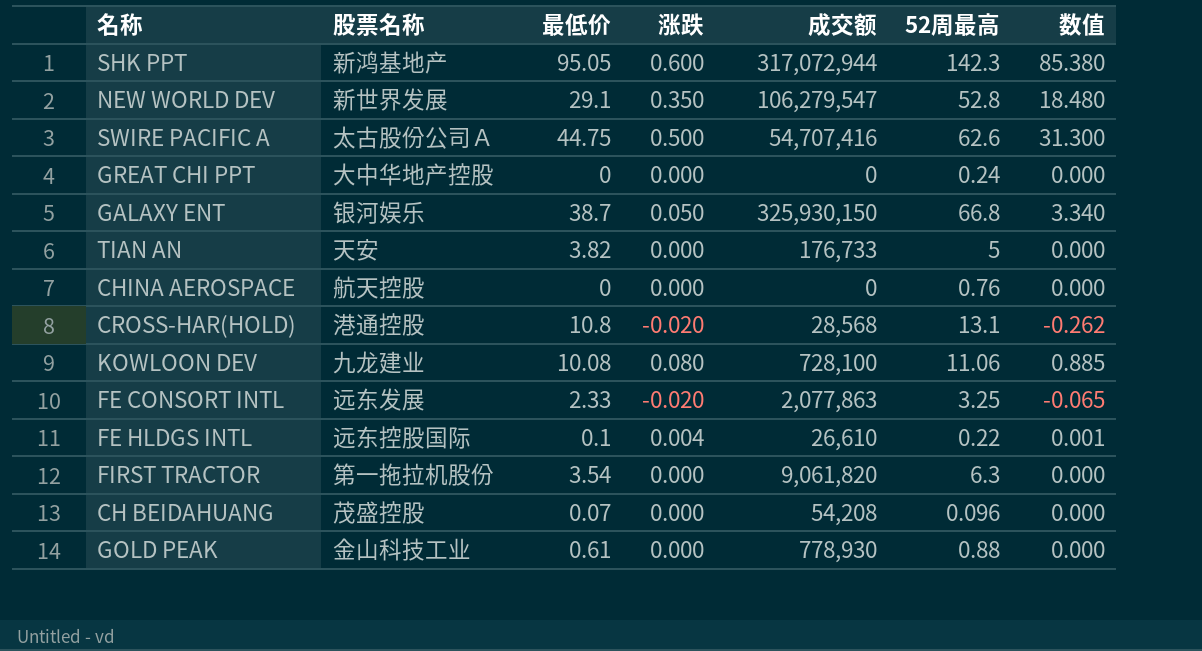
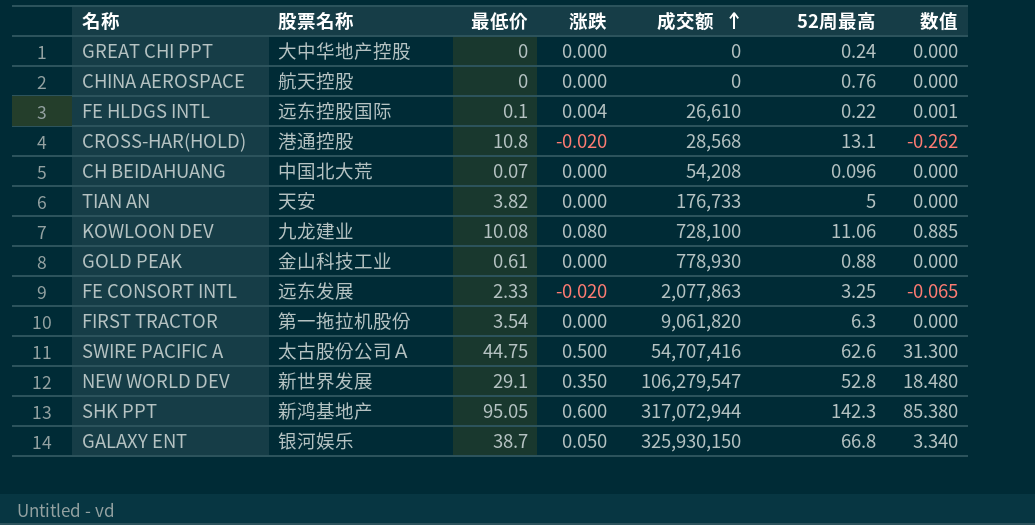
row order: none -> 成交额 ascending
CH BEIDAHUANG | 股票名称: 茂盛控股 -> 中国北大荒

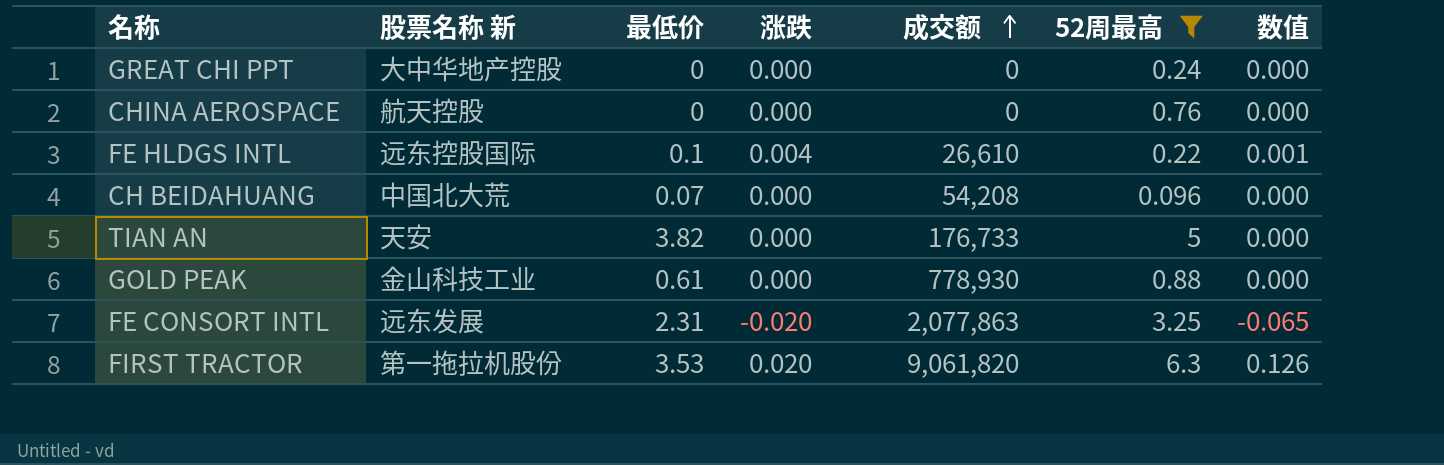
filter: none -> 52周最高 <= 6.3
column name: 股票名称 -> 股票名称 新
FE CONSORT INTL | 最低价: 2.33 -> 2.31
FIRST TRACTOR | 最低价: 3.54 -> 3.53
FIRST TRACTOR | 涨跌: 0.000 -> 0.020
FIRST TRACTOR | 数值: 0.000 -> 0.126

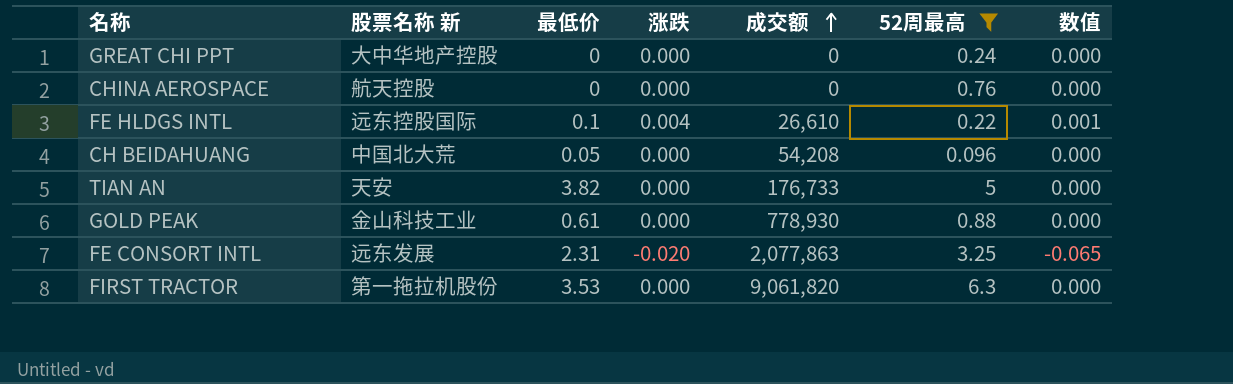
CH BEIDAHUANG | 最低价: 0.07 -> 0.05
FIRST TRACTOR | 涨跌: 0.020 -> 0.000
FIRST TRACTOR | 数值: 0.126 -> 0.000

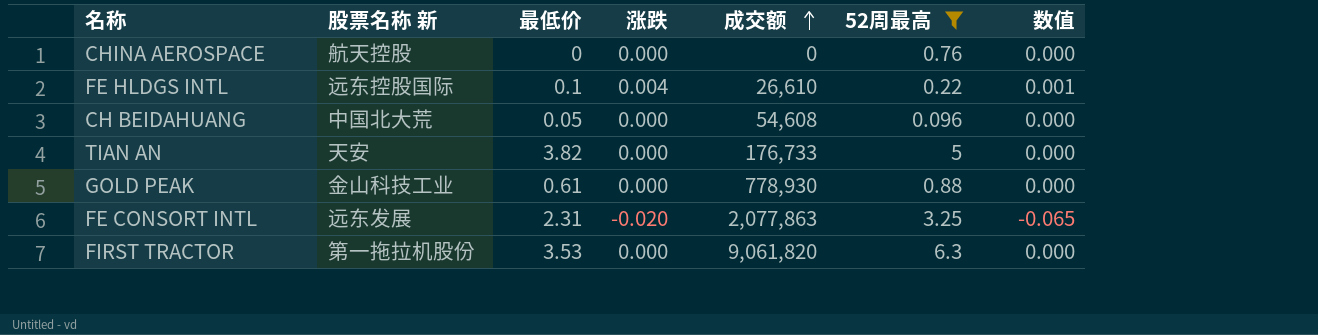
row GREAT CHI PPT: 大中华地产控股 | 0 | 0.000 | 0 | 0.24 | 0.000 -> none
CH BEIDAHUANG | 成交额: 54,208 -> 54,608

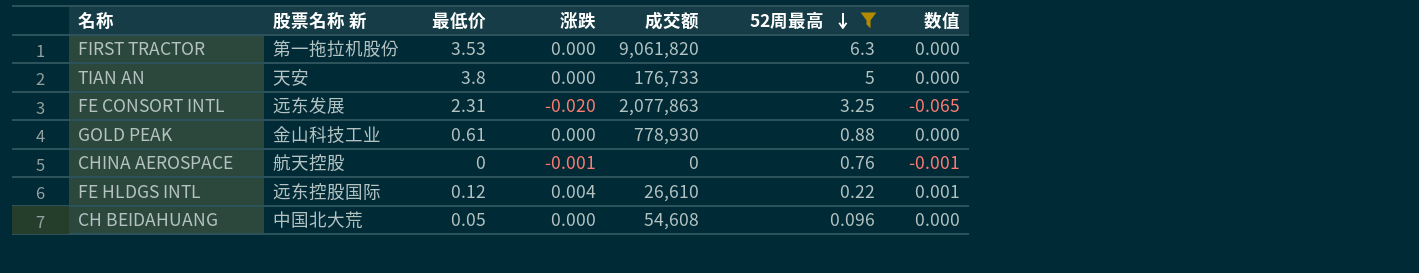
row order: 成交额 ascending -> 52周最高 descending
TIAN AN | 最低价: 3.82 -> 3.8
CHINA AEROSPACE | 涨跌: 0.000 -> -0.001
CHINA AEROSPACE | 数值: 0.000 -> -0.001
FE HLDGS INTL | 最低价: 0.1 -> 0.12

